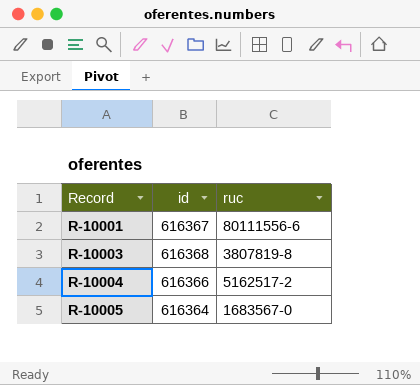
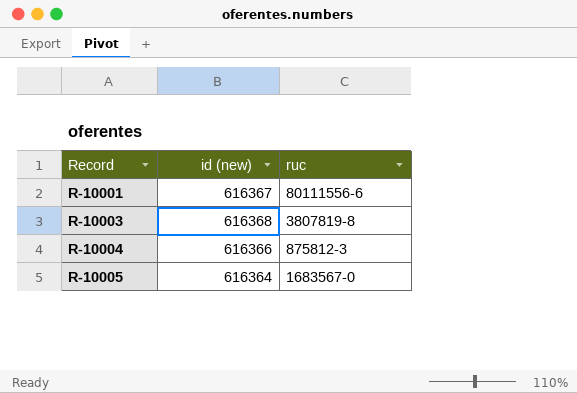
column name: id -> id (new)
R-10004 | ruc: 5162517-2 -> 875812-3

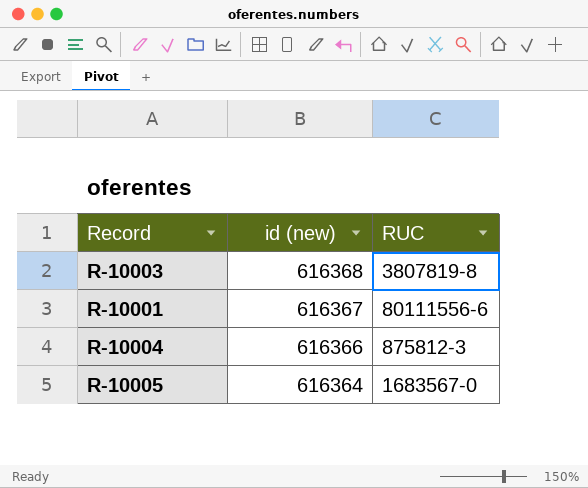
row order: Record ascending -> id (new) descending
column name: ruc -> RUC

